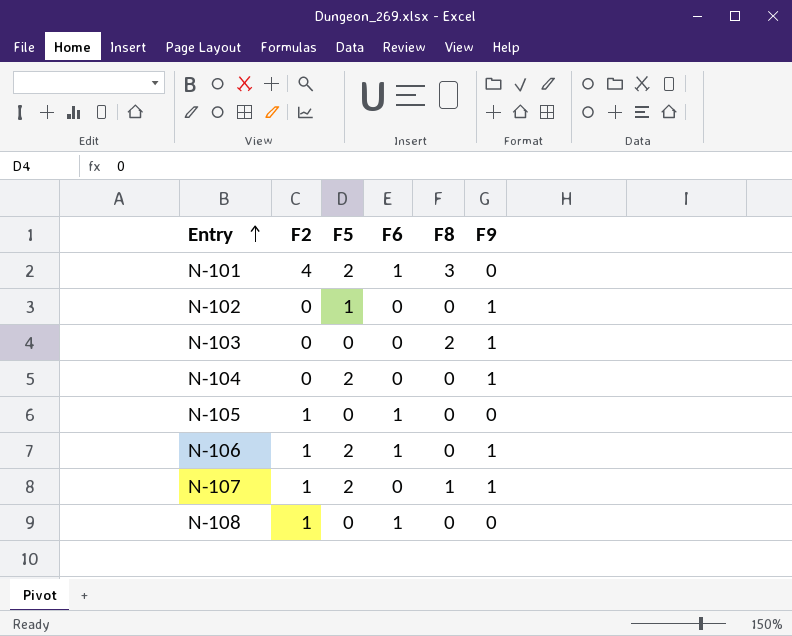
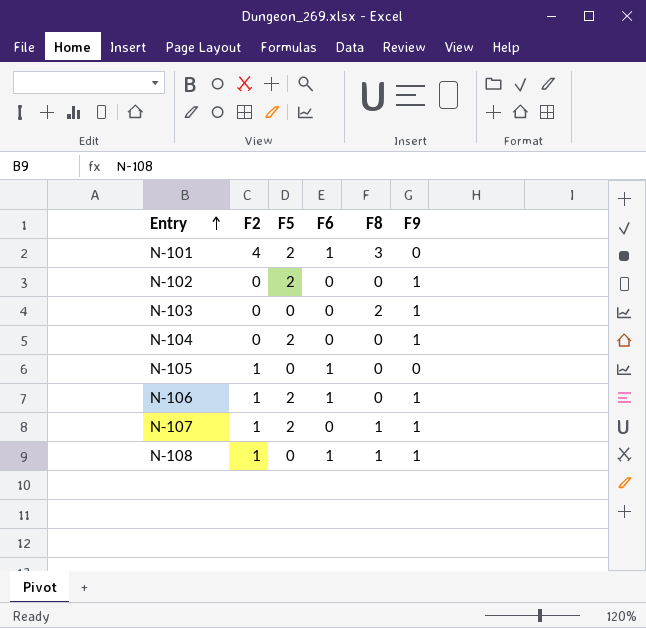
N-102 | F5: 1 -> 2
N-108 | F8: 0 -> 1
N-108 | F9: 0 -> 1

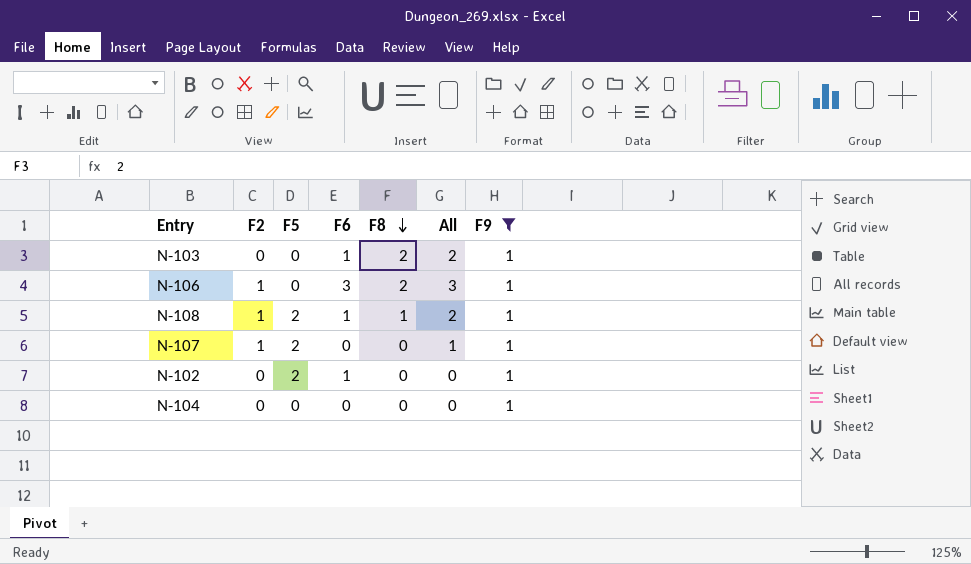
filter: none -> F9 = 1
row order: Entry ascending -> F8 descending
column All | formula: none -> [F2] + [F8]
N-103 | F6: 0 -> 1
N-106 | F5: 2 -> 0
N-106 | F6: 1 -> 3
N-106 | F8: 0 -> 2
N-108 | F5: 0 -> 2
N-107 | F8: 1 -> 0
N-102 | F6: 0 -> 1
N-104 | F5: 2 -> 0

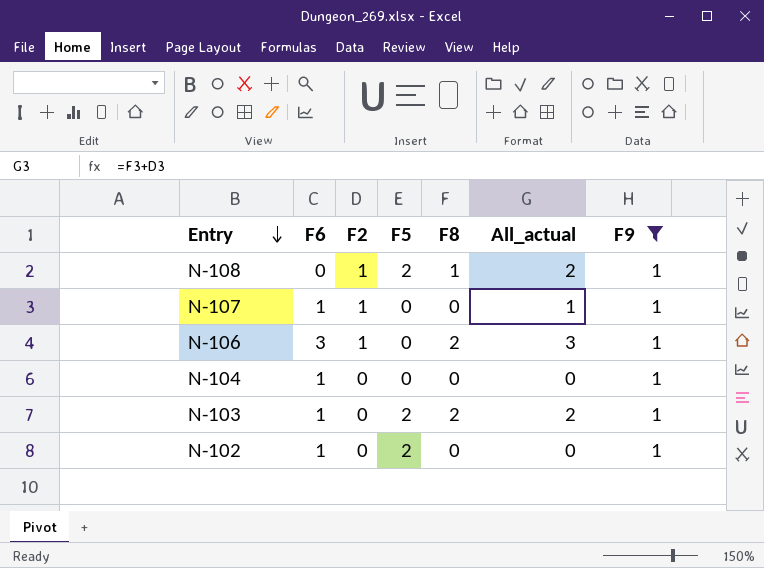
row order: F8 descending -> Entry descending
column F6 | position: 4 -> 2
column name: All -> All_actual
N-108 | F6: 1 -> 0
N-107 | F6: 0 -> 1
N-107 | F5: 2 -> 0
N-104 | F6: 0 -> 1
N-103 | F5: 0 -> 2

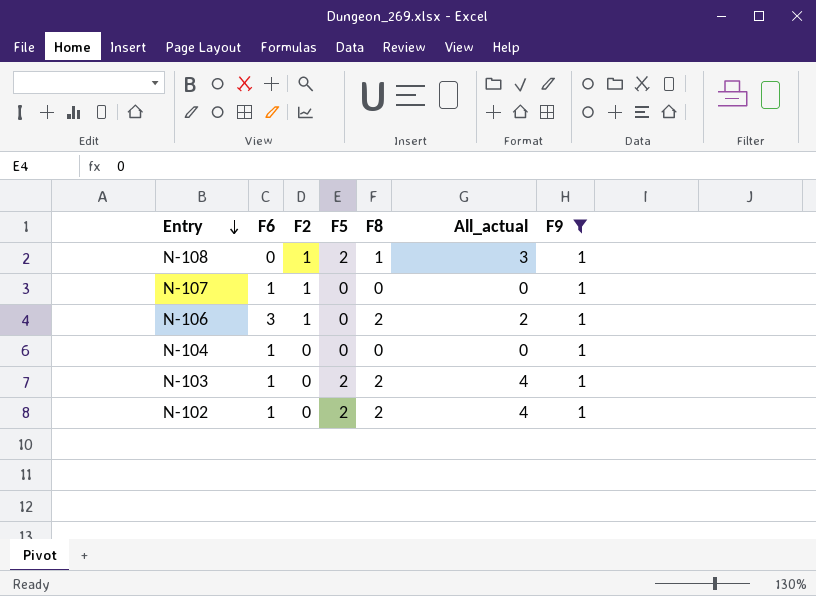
column All_actual | formula: [F2] + [F8] -> [F5] + [F8]
N-102 | F8: 0 -> 2

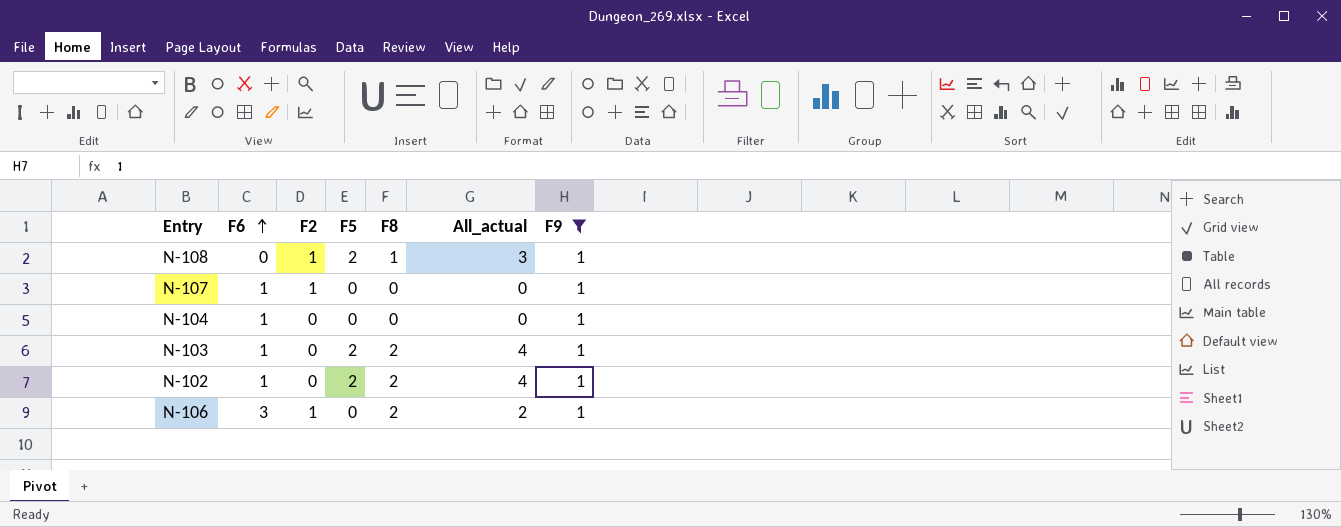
row order: Entry descending -> F6 ascending

